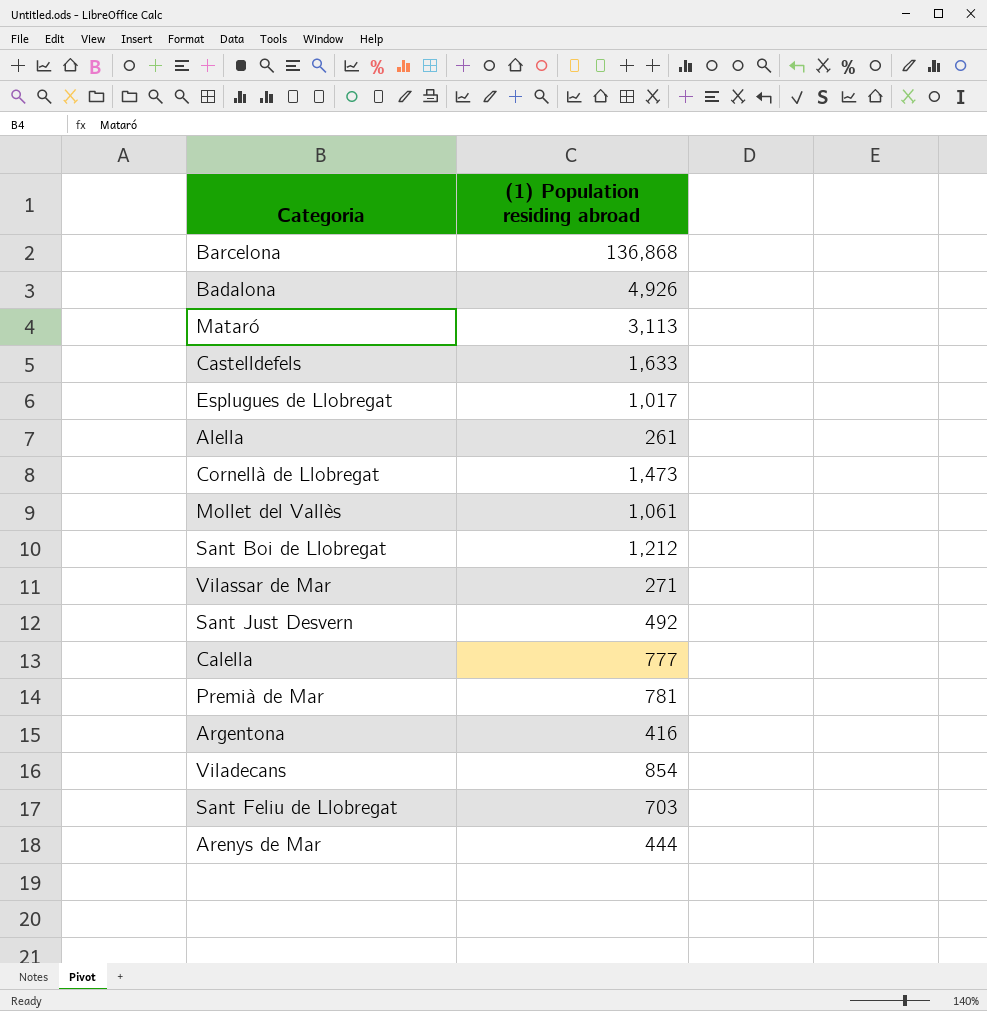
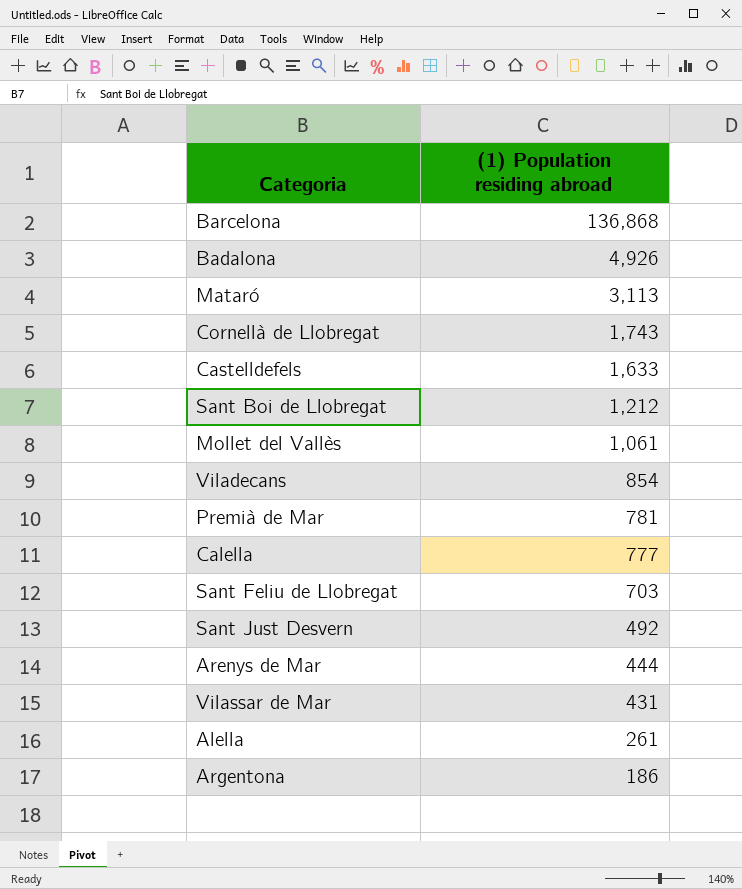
row order: none -> (1) Population residing abroad descending
row Esplugues de Llobregat: 1,017 -> none
Cornellà de Llobregat | (1) Population residing abroad: 1,473 -> 1,743
Vilassar de Mar | (1) Population residing abroad: 271 -> 431
Argentona | (1) Population residing abroad: 416 -> 186

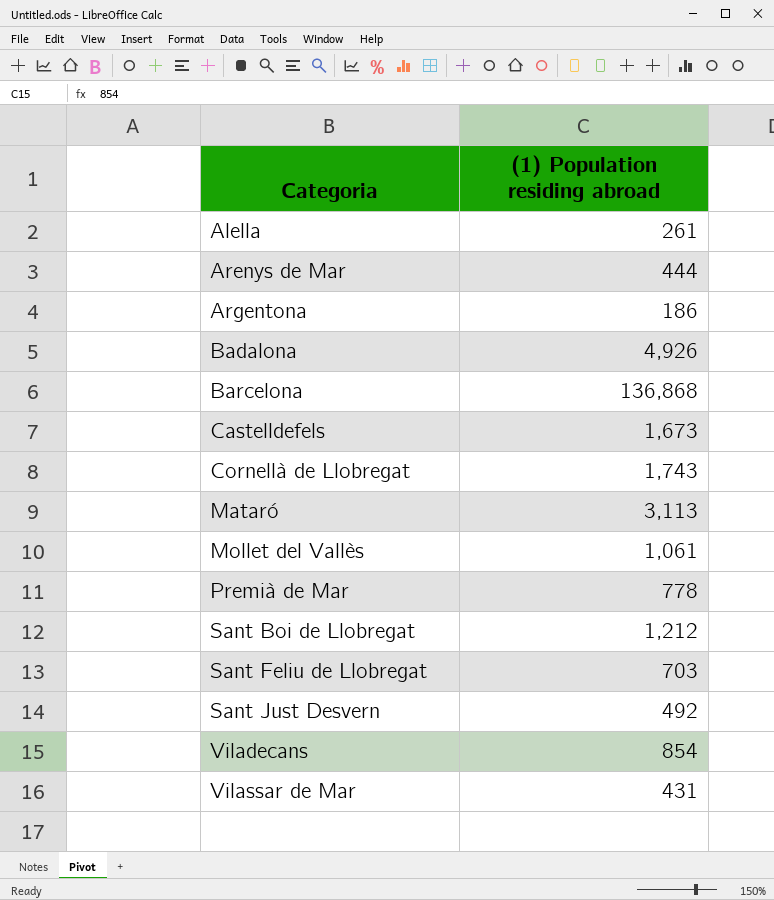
row order: (1) Population residing abroad descending -> Categoria ascending
row Calella: 777 -> none
Castelldefels | (1) Population residing abroad: 1,633 -> 1,673
Premià de Mar | (1) Population residing abroad: 781 -> 778

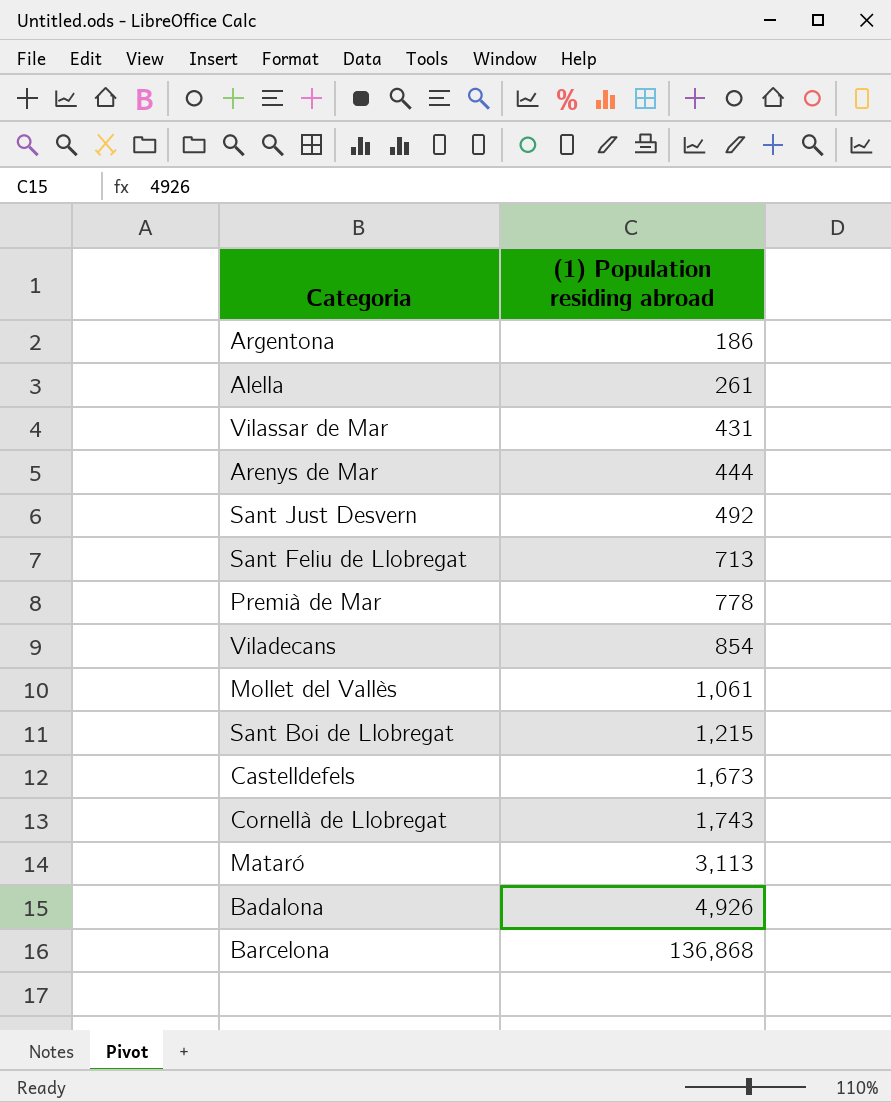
row order: Categoria ascending -> (1) Population residing abroad ascending
Sant Feliu de Llobregat | (1) Population residing abroad: 703 -> 713
Sant Boi de Llobregat | (1) Population residing abroad: 1,212 -> 1,215

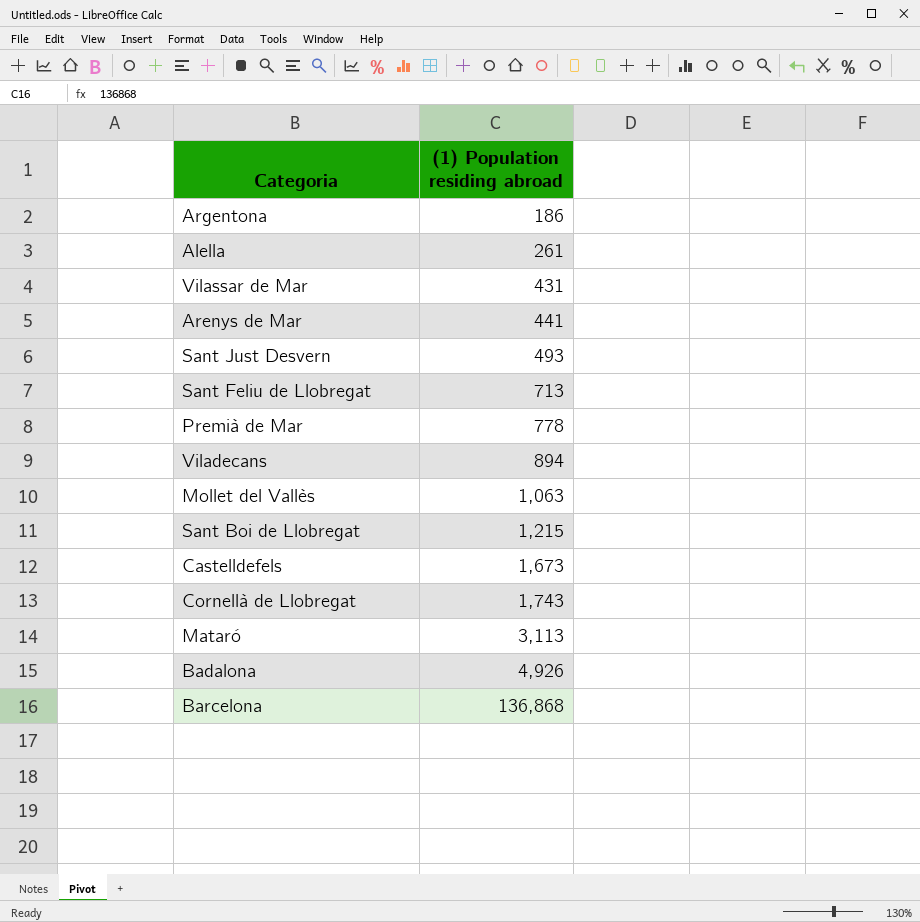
Arenys de Mar | (1) Population residing abroad: 444 -> 441
Sant Just Desvern | (1) Population residing abroad: 492 -> 493
Viladecans | (1) Population residing abroad: 854 -> 894
Mollet del Vallès | (1) Population residing abroad: 1,061 -> 1,063

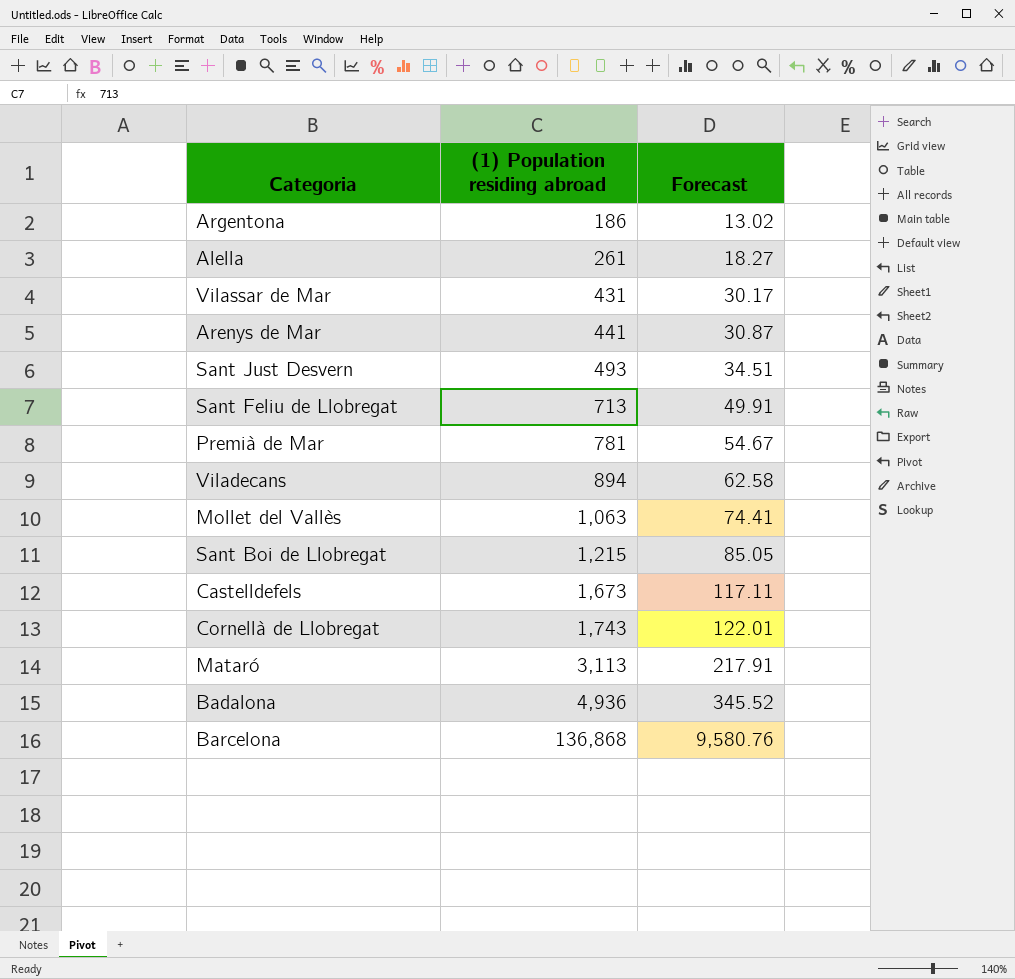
column Forecast | formula: none -> [(1) Population residing abroad] * 0.07
Premià de Mar | (1) Population residing abroad: 778 -> 781
Badalona | (1) Population residing abroad: 4,926 -> 4,936

